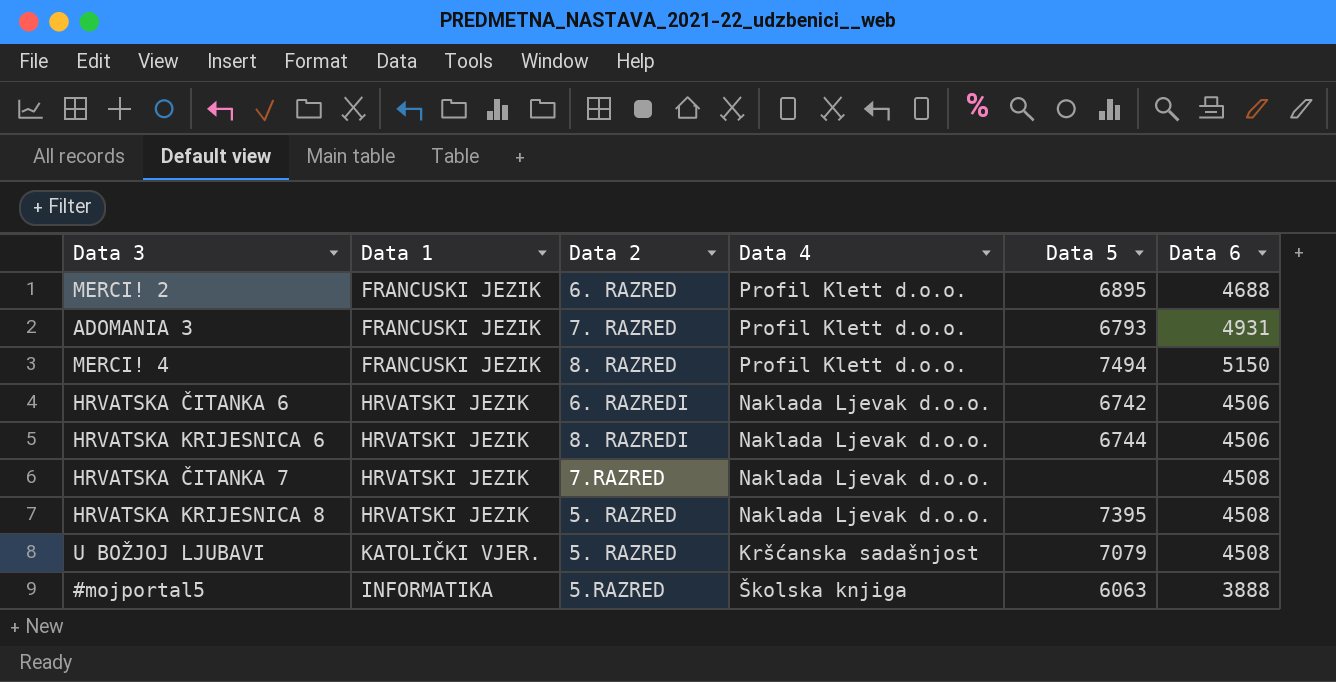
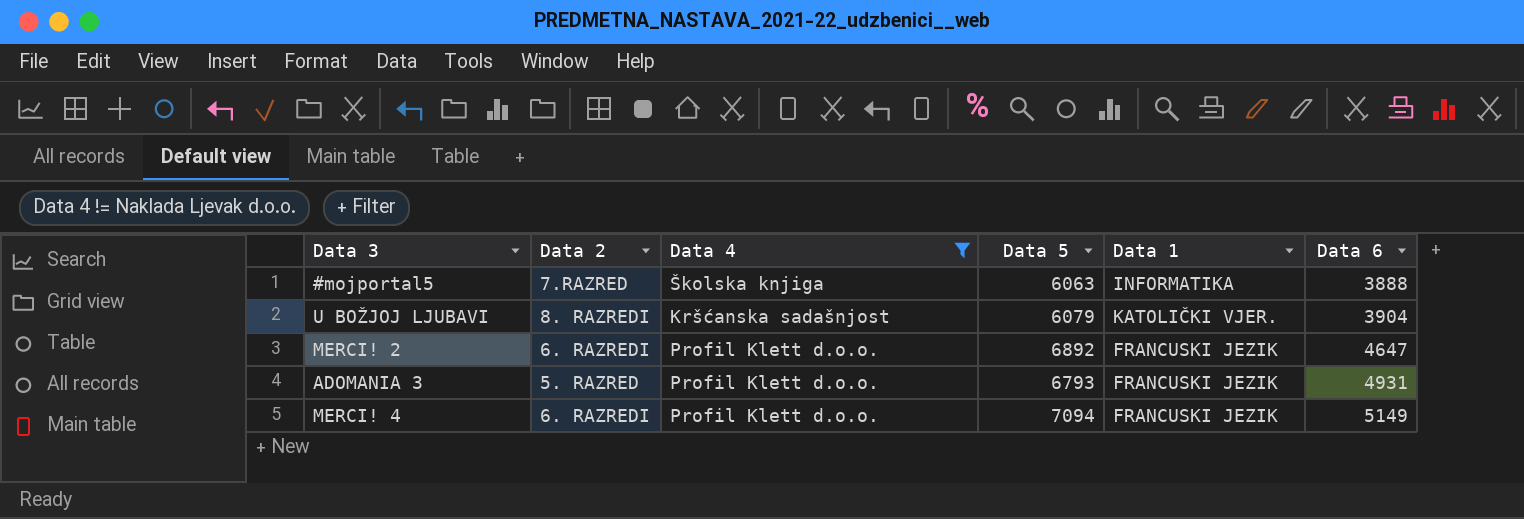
filter: none -> Data 4 != Naklada Ljevak d.o.o.
row order: none -> Data 6 ascending
column Data 1 | position: 2 -> 5
#mojportal5 | Data 2: 5.RAZRED -> 7.RAZRED
U BOŽJOJ LJUBAVI | Data 2: 5. RAZRED -> 8. RAZREDI
U BOŽJOJ LJUBAVI | Data 5: 7079 -> 6079
U BOŽJOJ LJUBAVI | Data 6: 4508 -> 3904
MERCI! 2 | Data 2: 6. RAZRED -> 6. RAZREDI
MERCI! 2 | Data 5: 6895 -> 6892
MERCI! 2 | Data 6: 4688 -> 4647
ADOMANIA 3 | Data 2: 7. RAZRED -> 5. RAZRED
MERCI! 4 | Data 2: 8. RAZRED -> 6. RAZREDI
MERCI! 4 | Data 5: 7494 -> 7094
MERCI! 4 | Data 6: 5150 -> 5149

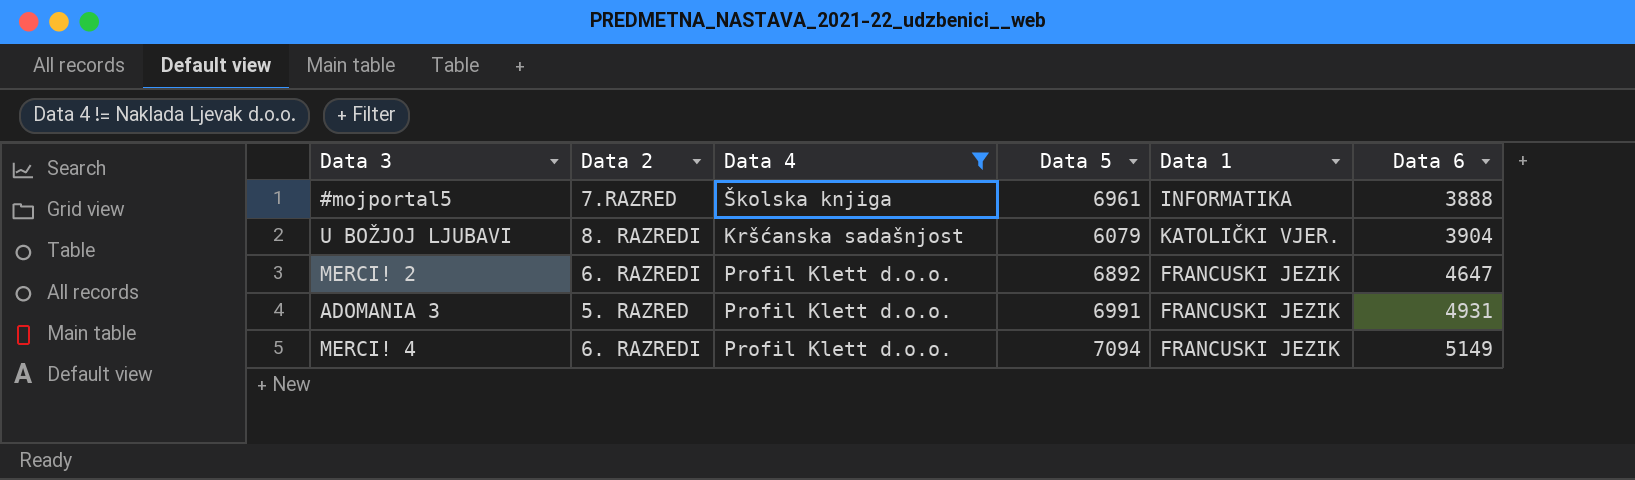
#mojportal5 | Data 5: 6063 -> 6961
ADOMANIA 3 | Data 5: 6793 -> 6991

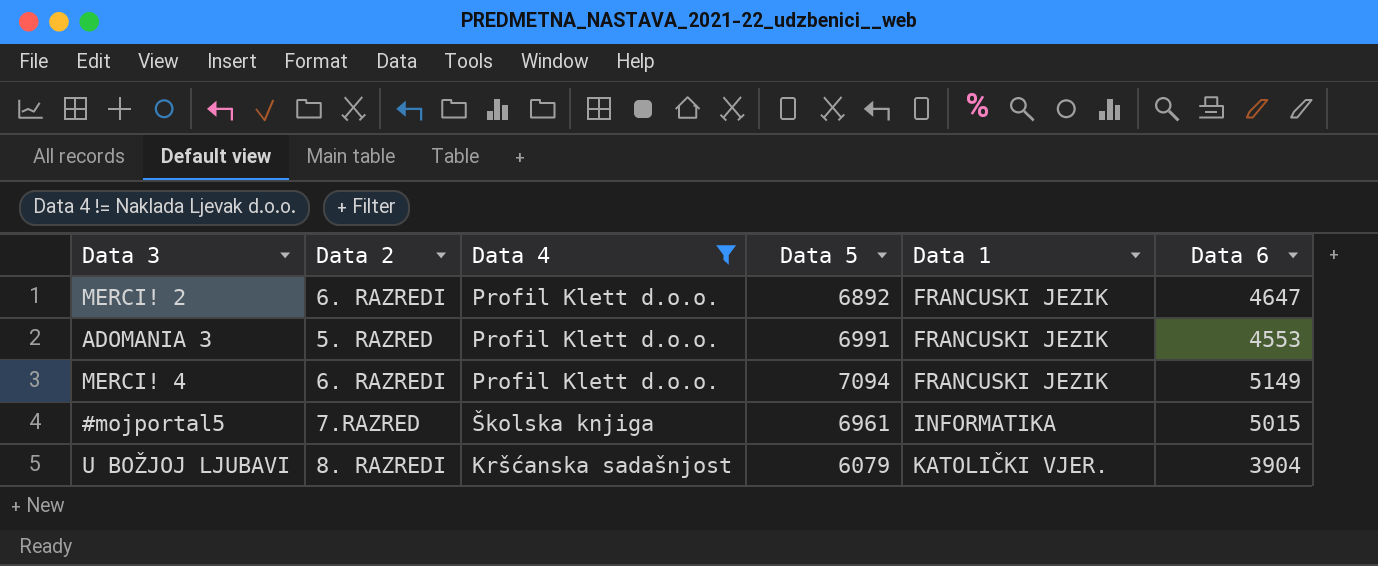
row order: Data 6 ascending -> Data 1 ascending
ADOMANIA 3 | Data 6: 4931 -> 4553
#mojportal5 | Data 6: 3888 -> 5015

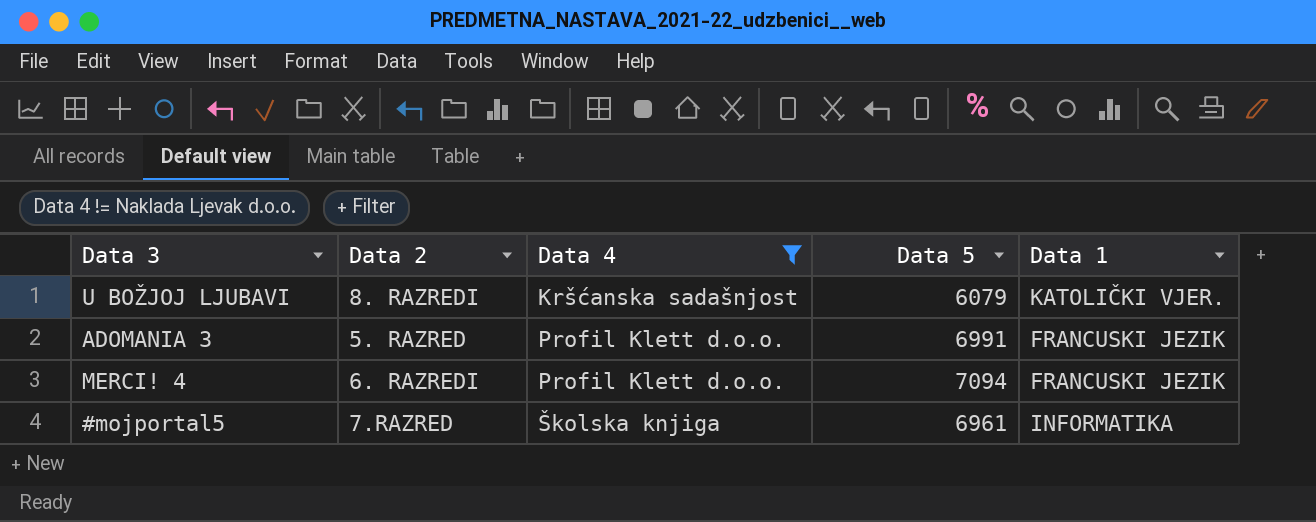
row order: Data 1 ascending -> Data 4 ascending
column Data 6 | position: 6 -> none
row MERCI! 2: 6. RAZREDI | Profil Klett d.o.o. | 6892 | FRANCUSKI JEZIK | 4647 -> none

